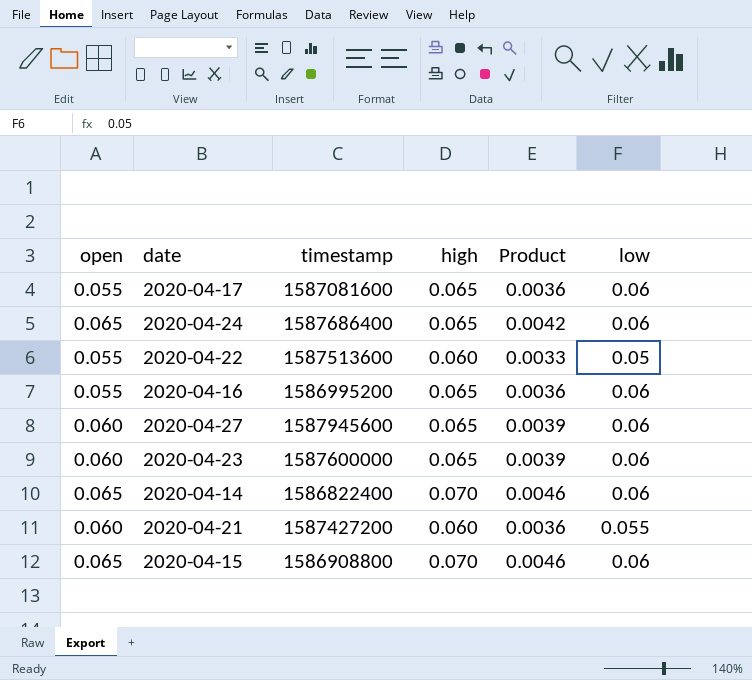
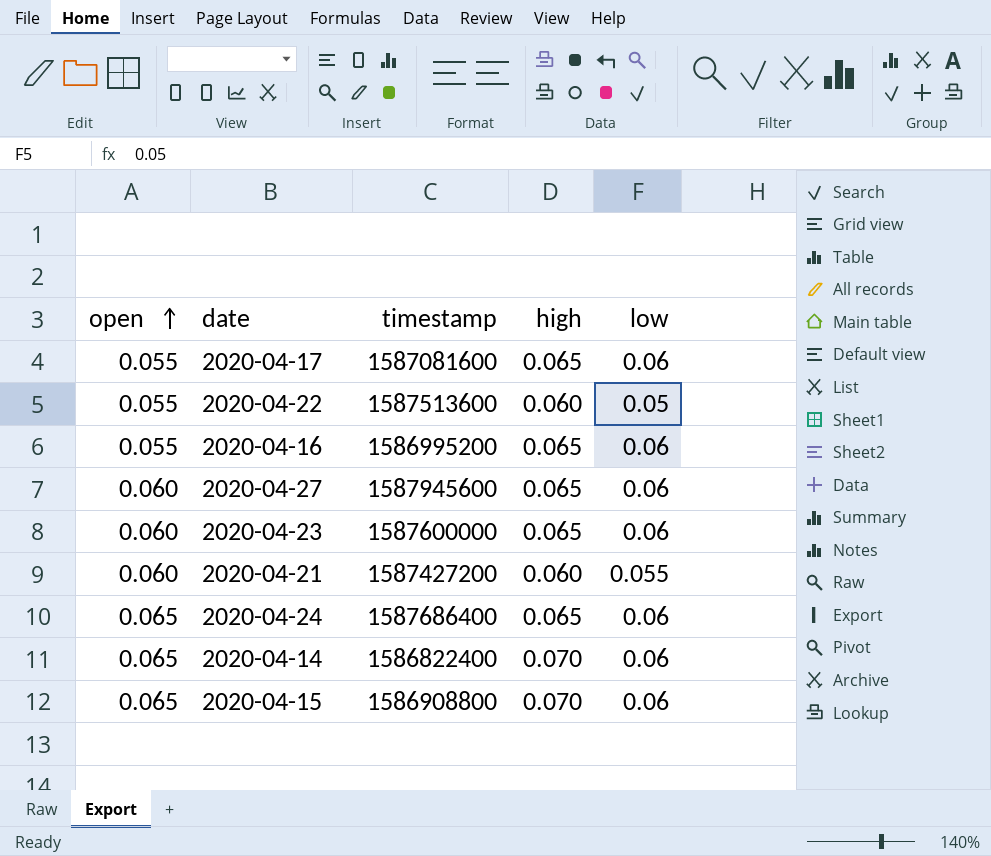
row order: none -> open ascending
column Product | formula: [open] * [high] -> none

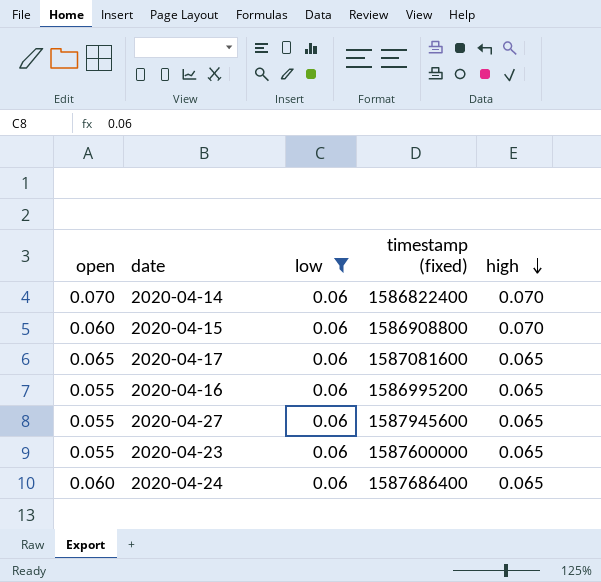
filter: none -> low = 0.06
row order: open ascending -> high descending
column low | position: 5 -> 3
column name: timestamp -> timestamp (fixed)
2020-04-14 | open: 0.065 -> 0.070
2020-04-15 | open: 0.065 -> 0.060
2020-04-17 | open: 0.055 -> 0.065
2020-04-27 | open: 0.060 -> 0.055
2020-04-23 | open: 0.060 -> 0.055
2020-04-24 | open: 0.065 -> 0.060

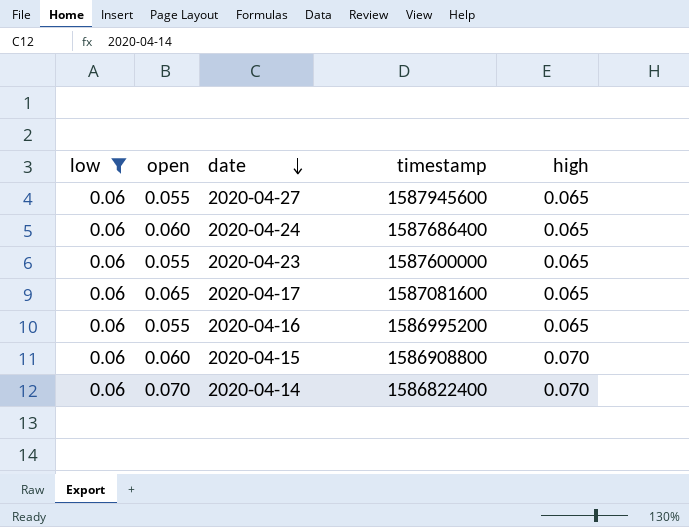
row order: high descending -> date descending
column low | position: 3 -> 1
column name: timestamp (fixed) -> timestamp

